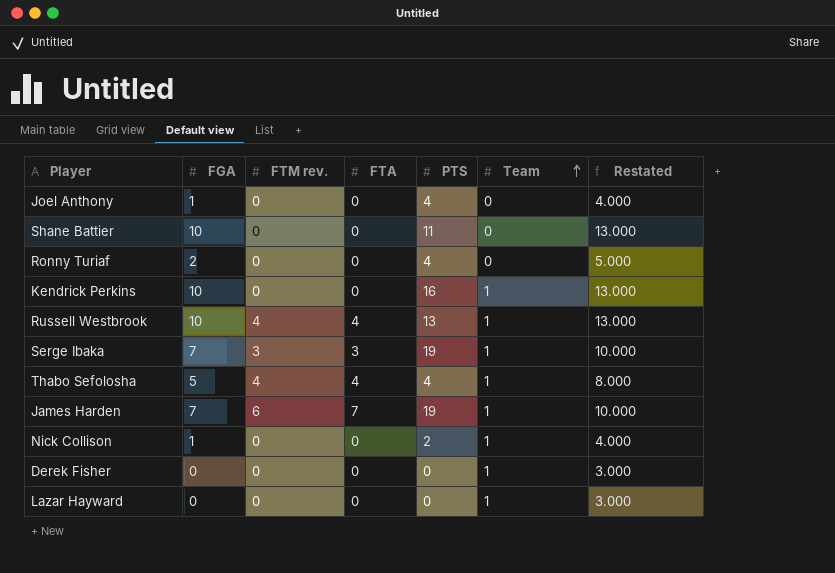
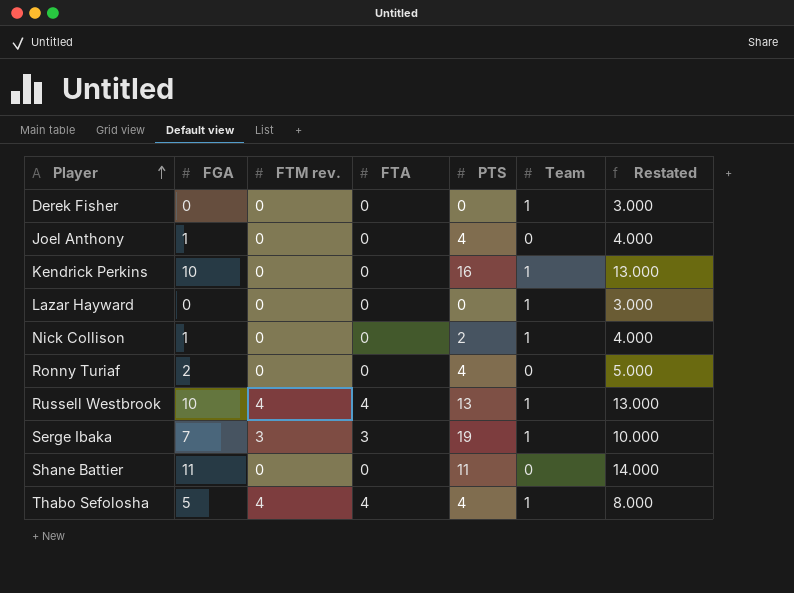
row order: Team ascending -> Player ascending
row James Harden: 7 | 6 | 7 | 19 | 1 | 10.000 -> none
Shane Battier | FGA: 10 -> 11
Shane Battier | Restated: 13.000 -> 14.000

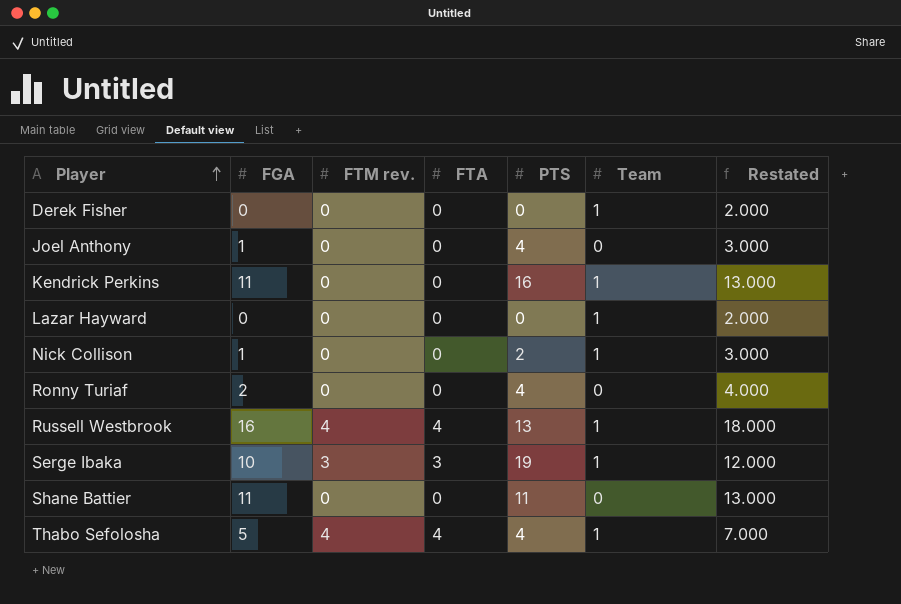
column Restated | formula: [FGA] + 3 -> [FGA] + 2
Kendrick Perkins | FGA: 10 -> 11
Russell Westbrook | FGA: 10 -> 16
Serge Ibaka | FGA: 7 -> 10

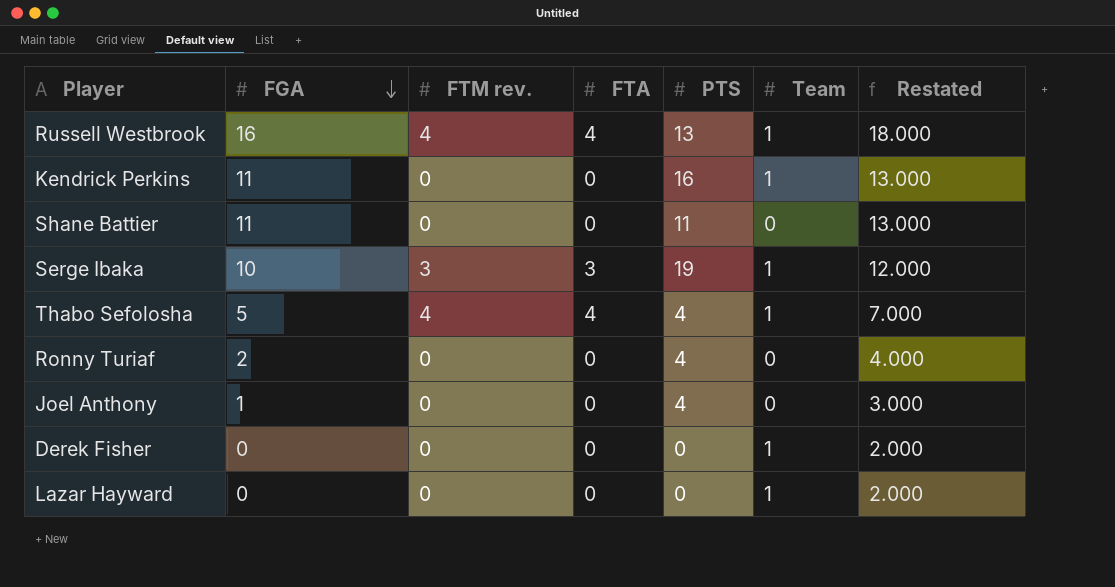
row order: Player ascending -> FGA descending
row Nick Collison: 1 | 0 | 0 | 2 | 1 | 3.000 -> none

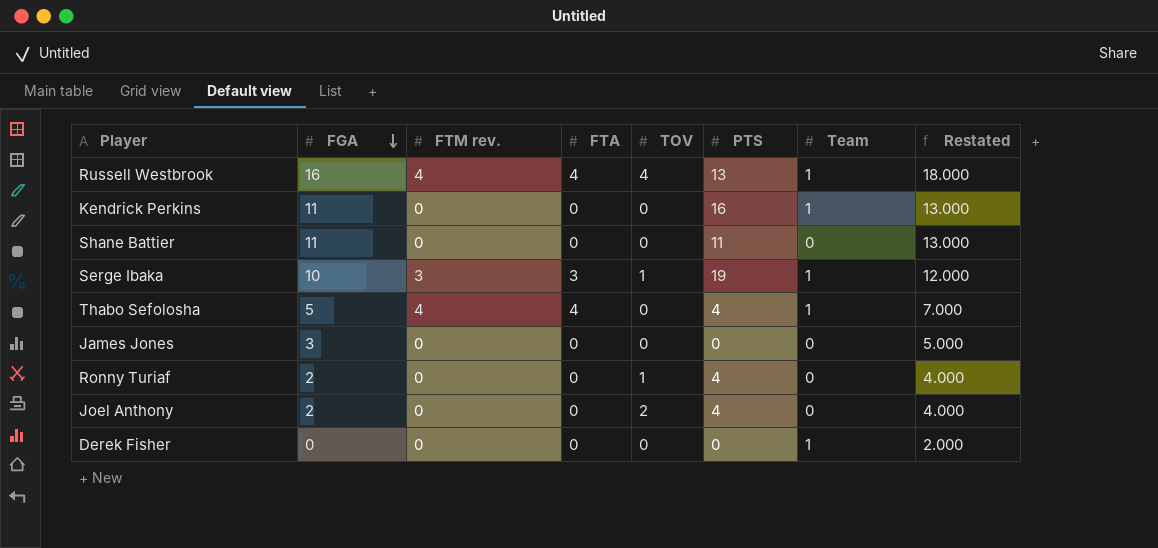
column TOV | position: none -> 5
row Lazar Hayward: 0 | 0 | 0 | 0 | 1 | 2.000 -> none
row James Jones: none -> 3 | 0 | 0 | 0 | 0 | 0 | 5.000
Joel Anthony | FGA: 1 -> 2
Joel Anthony | Restated: 3.000 -> 4.000

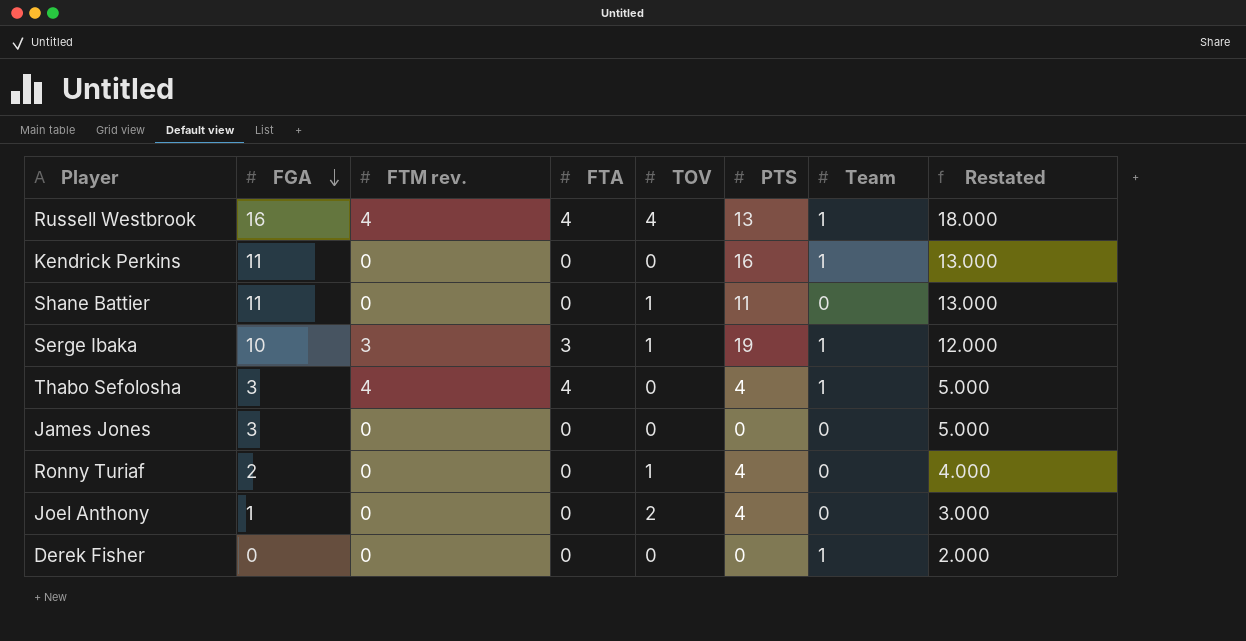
Shane Battier | TOV: 0 -> 1
Thabo Sefolosha | FGA: 5 -> 3
Thabo Sefolosha | Restated: 7.000 -> 5.000
Joel Anthony | FGA: 2 -> 1
Joel Anthony | Restated: 4.000 -> 3.000

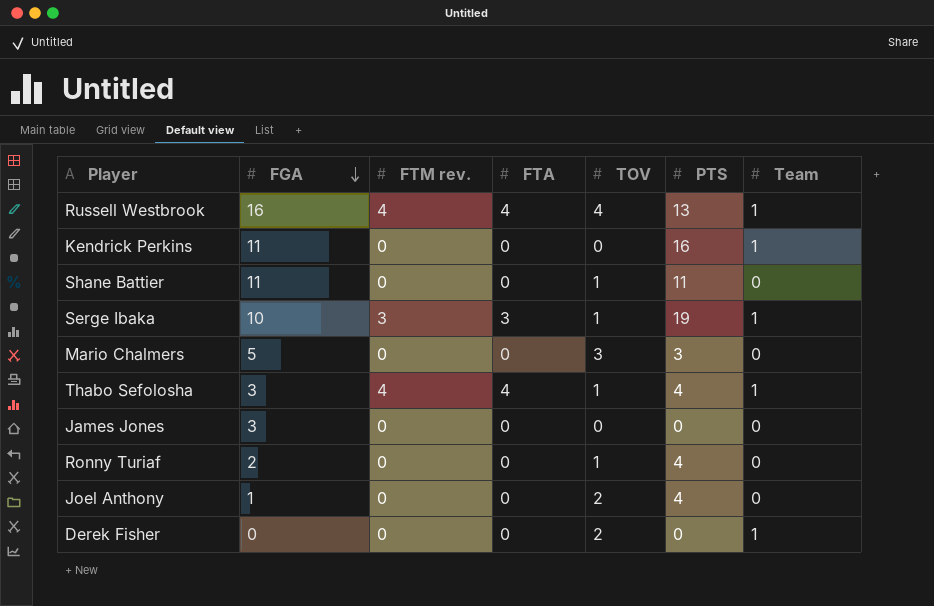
column Restated | formula: [FGA] + 2 -> none
row Mario Chalmers: none -> 5 | 0 | 0 | 3 | 3 | 0
Thabo Sefolosha | TOV: 0 -> 1
Derek Fisher | TOV: 0 -> 2

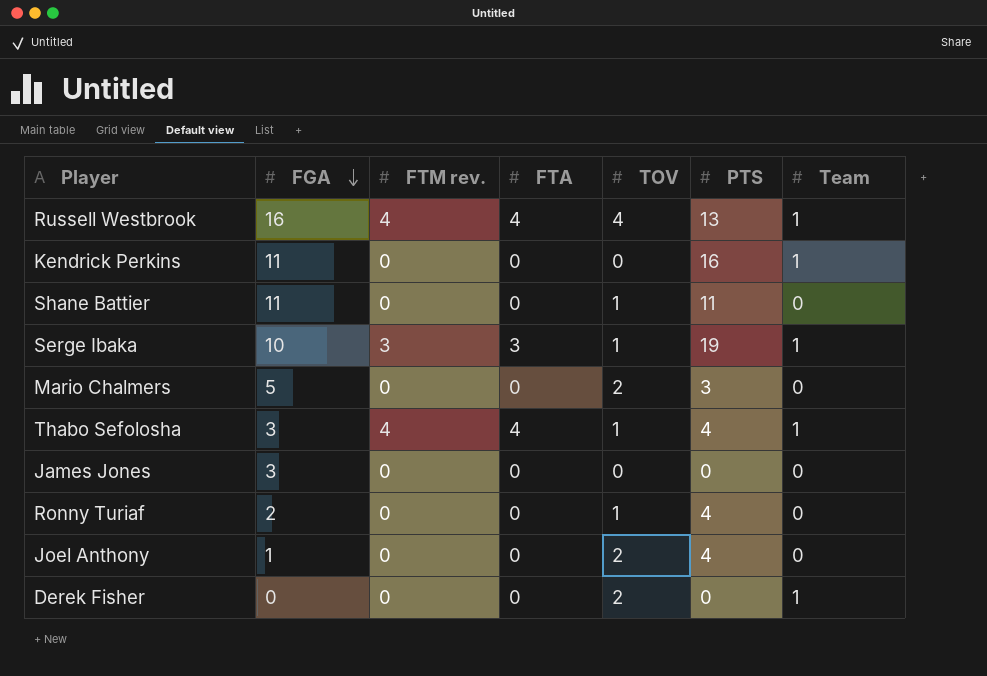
Mario Chalmers | TOV: 3 -> 2

